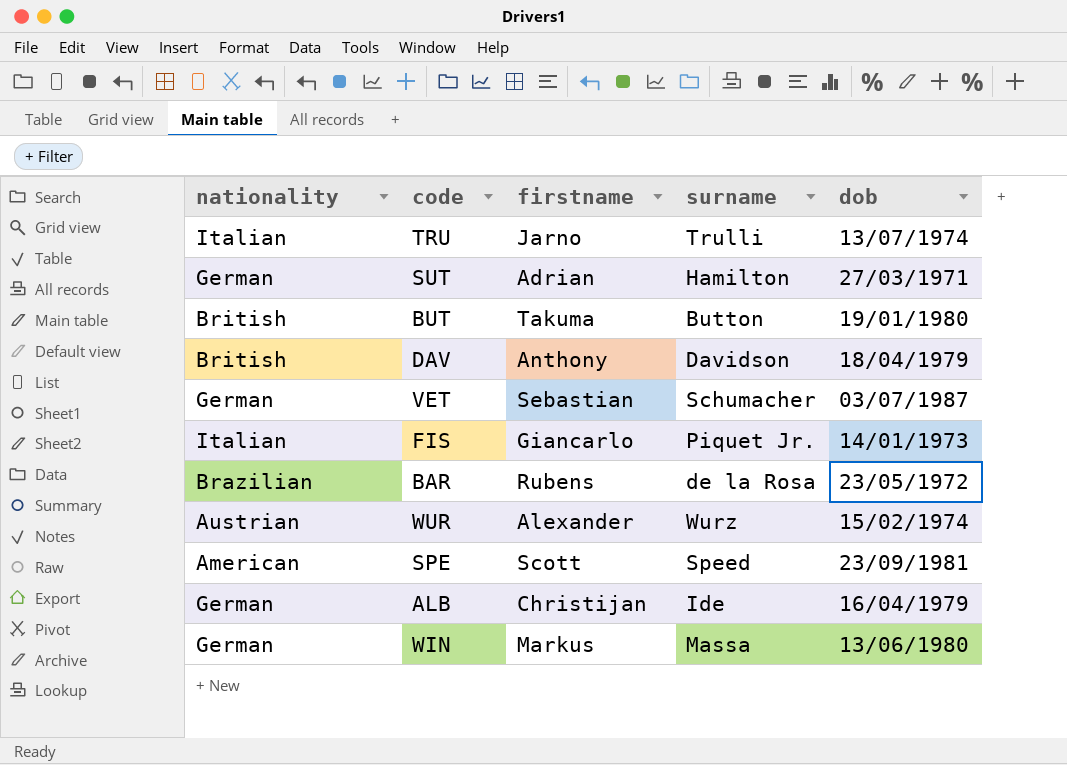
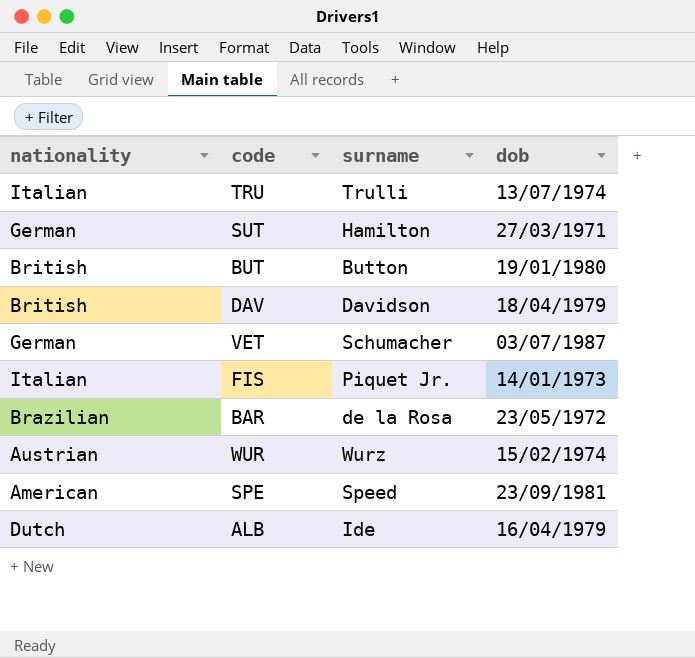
column firstname | position: 3 -> none
row WIN: German | Markus | Massa | 13/06/1980 -> none
ALB | nationality: German -> Dutch

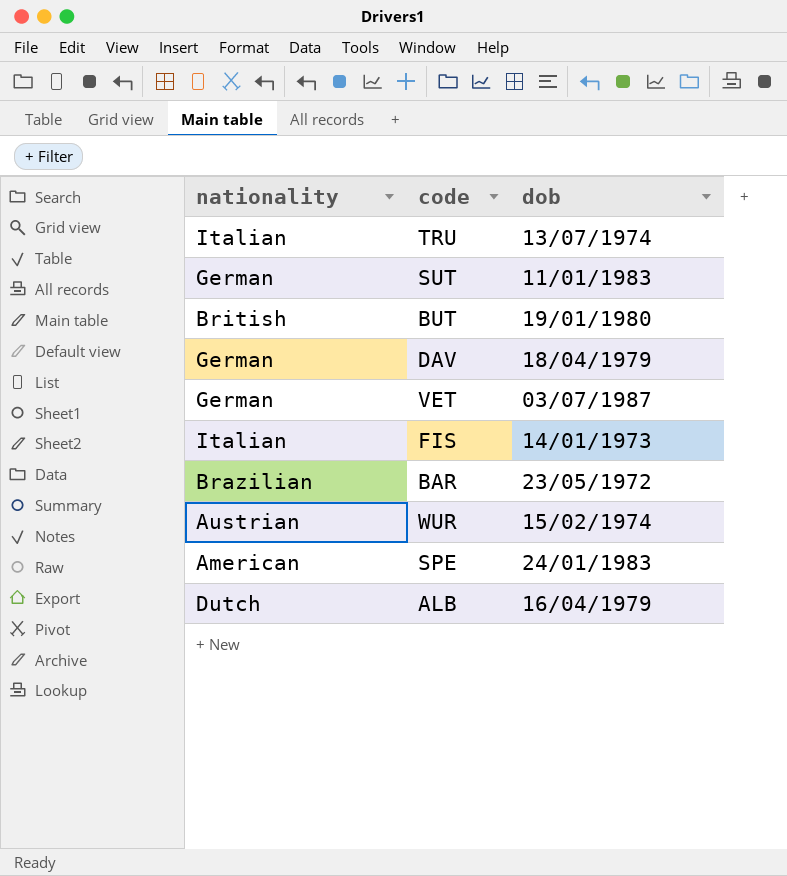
column surname | position: 3 -> none
SUT | dob: 27/03/1971 -> 11/01/1983
DAV | nationality: British -> German
SPE | dob: 23/09/1981 -> 24/01/1983

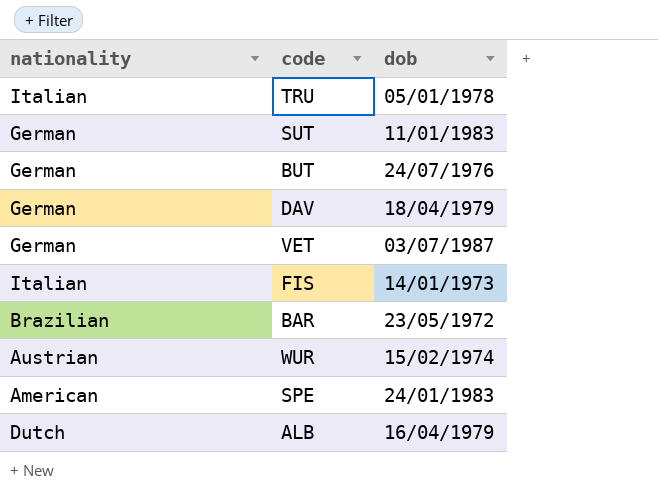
TRU | dob: 13/07/1974 -> 05/01/1978
BUT | nationality: British -> German
BUT | dob: 19/01/1980 -> 24/07/1976

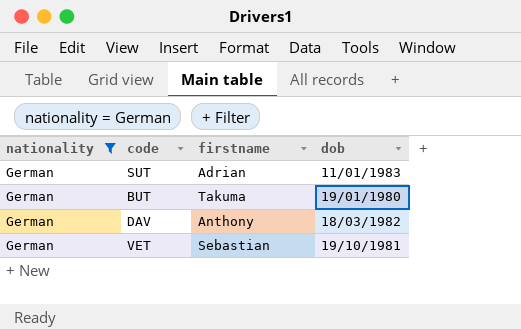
filter: none -> nationality = German
column firstname | position: none -> 3
BUT | dob: 24/07/1976 -> 19/01/1980
DAV | dob: 18/04/1979 -> 18/03/1982
VET | dob: 03/07/1987 -> 19/10/1981

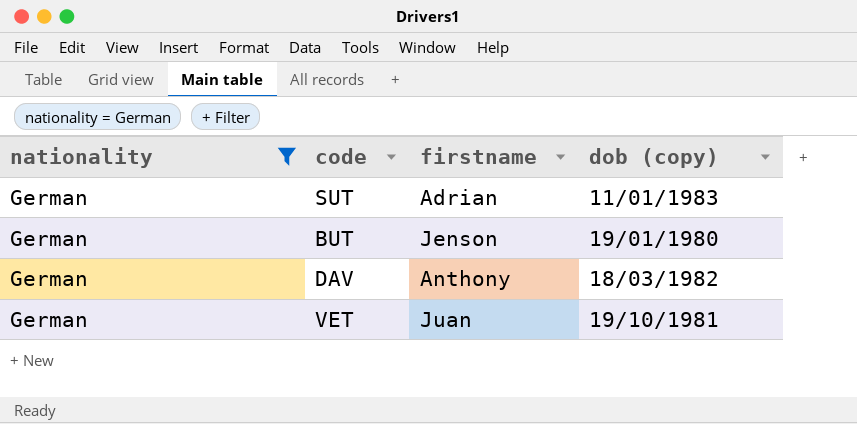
column name: dob -> dob (copy)
BUT | firstname: Takuma -> Jenson
VET | firstname: Sebastian -> Juan

